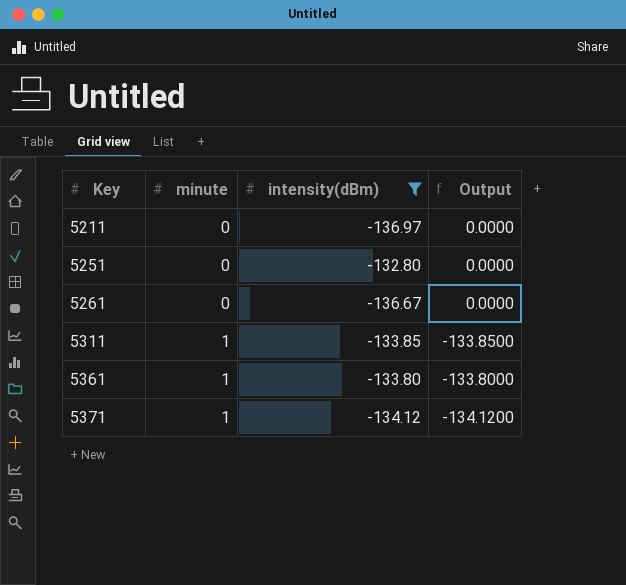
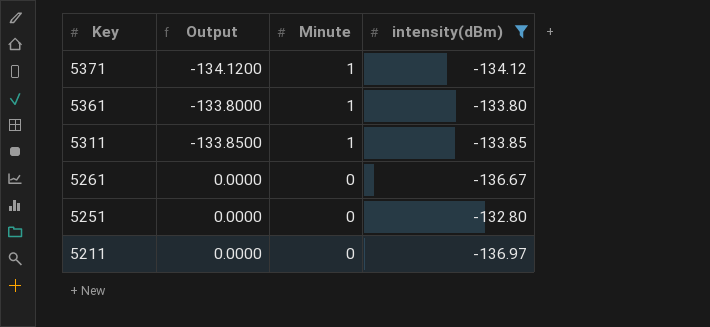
row order: Key ascending -> Key descending
column Output | position: 4 -> 2
column name: minute -> Minute

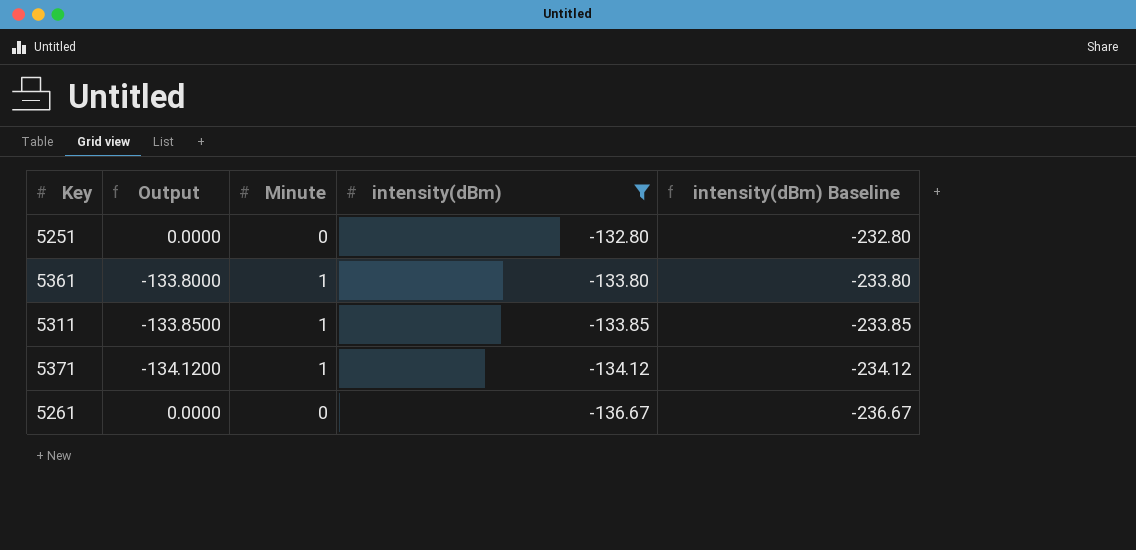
row order: Key descending -> intensity(dBm) descending
column intensity(dBm) Baseline | formula: none -> [intensity(dBm)] - 100
row 5211: 0.0000 | 0 | -136.97 -> none

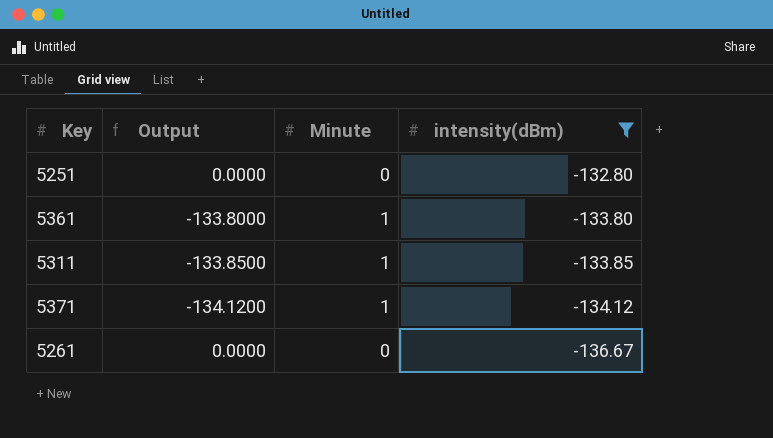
column intensity(dBm) Baseline | formula: [intensity(dBm)] - 100 -> none

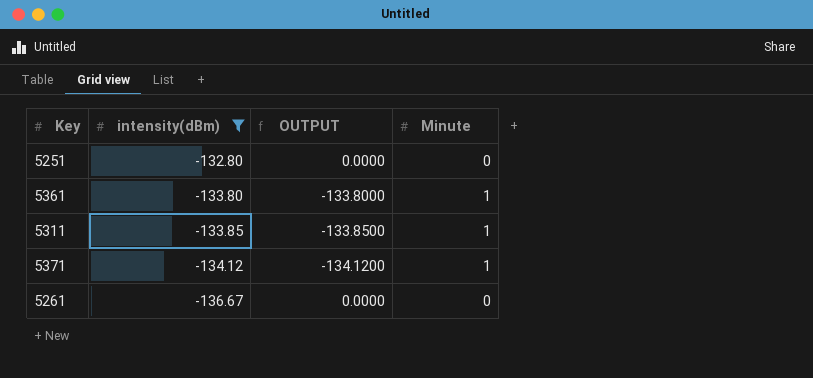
column intensity(dBm) | position: 4 -> 2
column name: Output -> OUTPUT

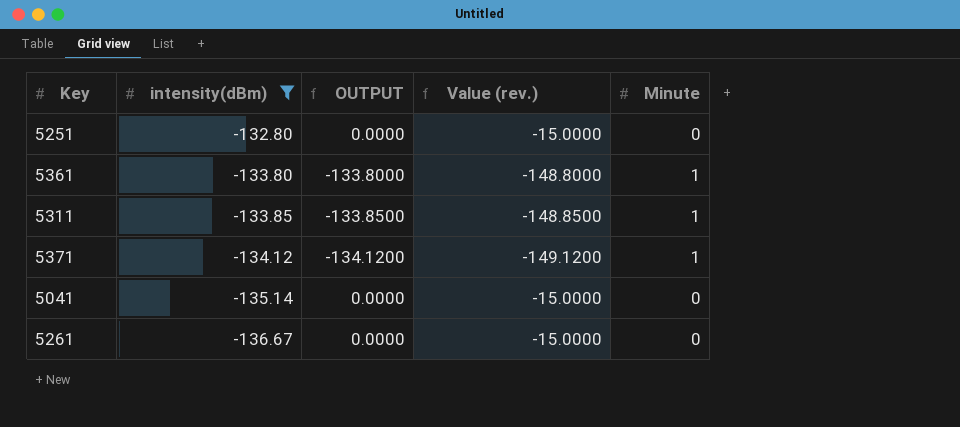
column Value (rev.) | formula: none -> [OUTPUT] - 15
row 5041: none -> -135.14 | 0.0000 | -15.0000 | 0

